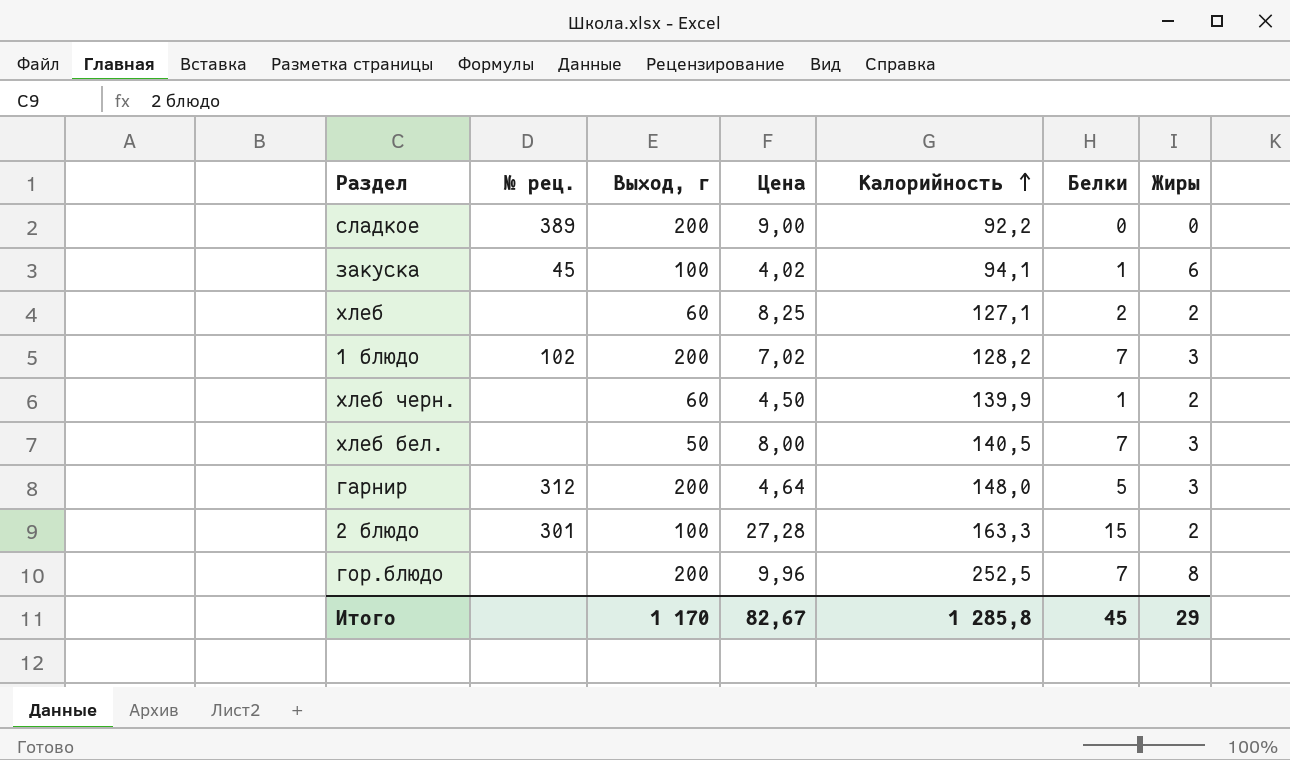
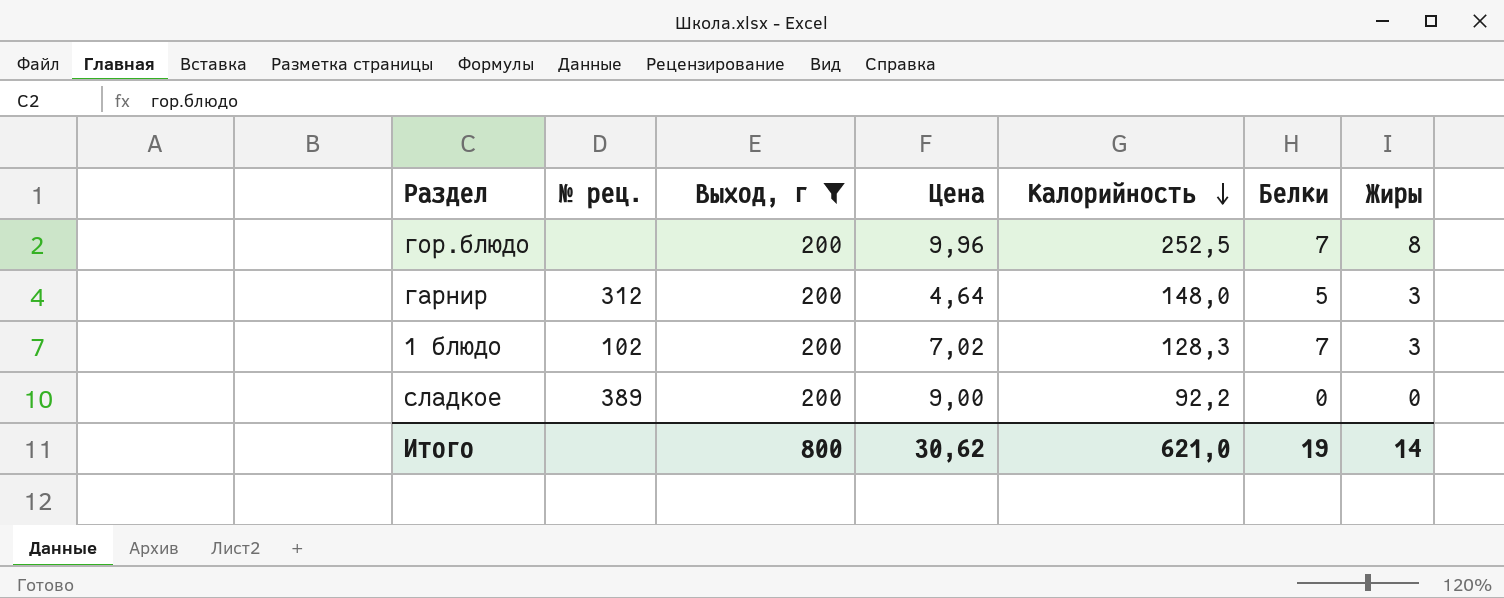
filter: none -> Выход, г = 200
row order: Калорийность ascending -> Калорийность descending
1 блюдо | Калорийность: 128,2 -> 128,3
Итого | Выход, г: 1 170 -> 800
Итого | Цена: 82,67 -> 30,62
Итого | Калорийность: 1 285,8 -> 621,0
Итого | Белки: 45 -> 19
Итого | Жиры: 29 -> 14

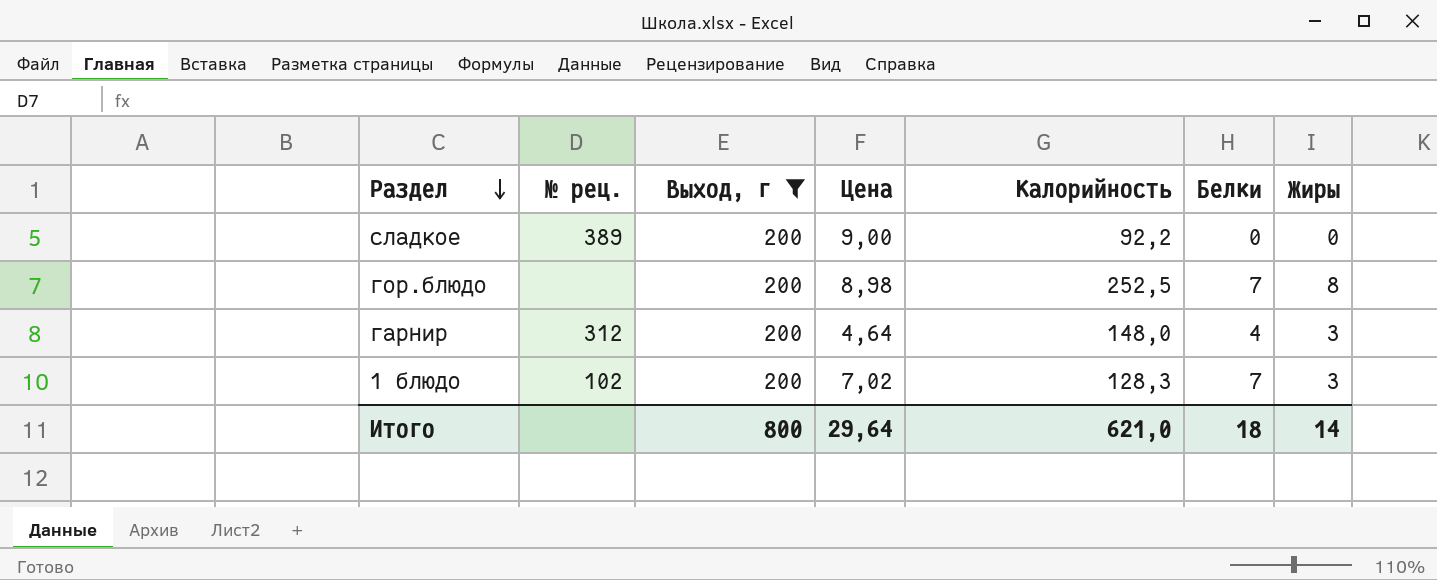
row order: Калорийность descending -> Раздел descending
гор.блюдо | Цена: 9,96 -> 8,98
гарнир | Белки: 5 -> 4
Итого | Цена: 30,62 -> 29,64
Итого | Белки: 19 -> 18

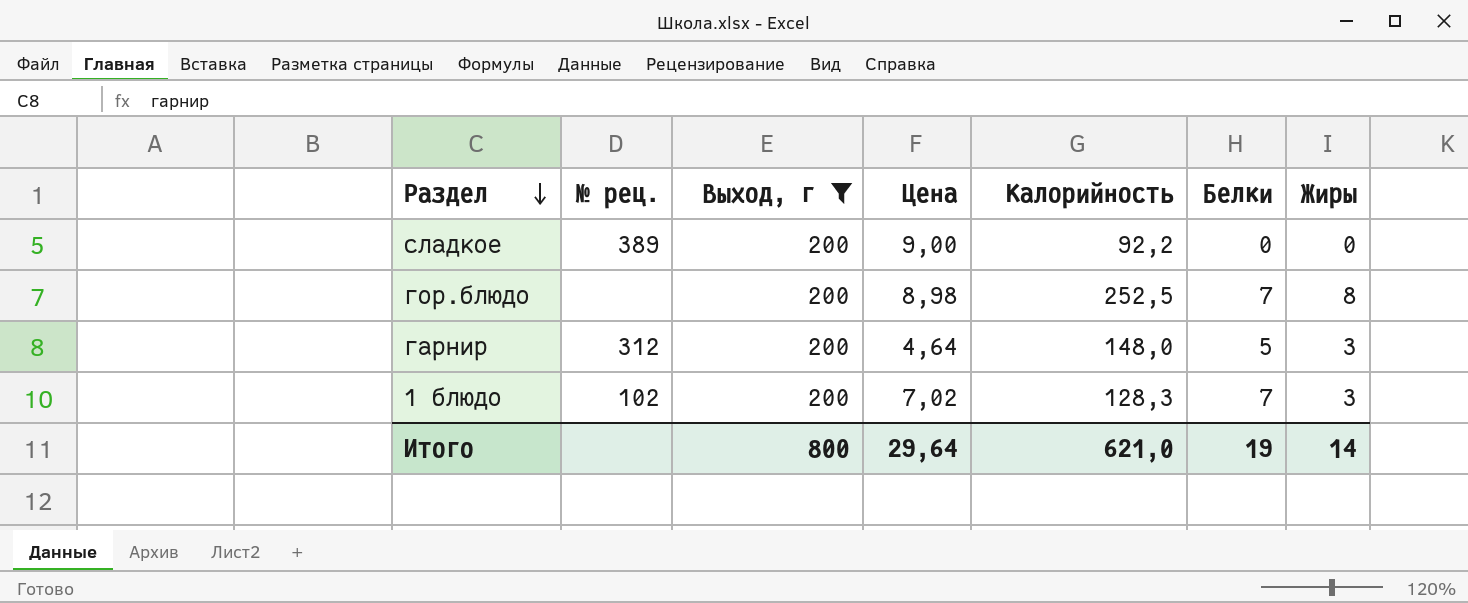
гарнир | Белки: 4 -> 5
Итого | Белки: 18 -> 19

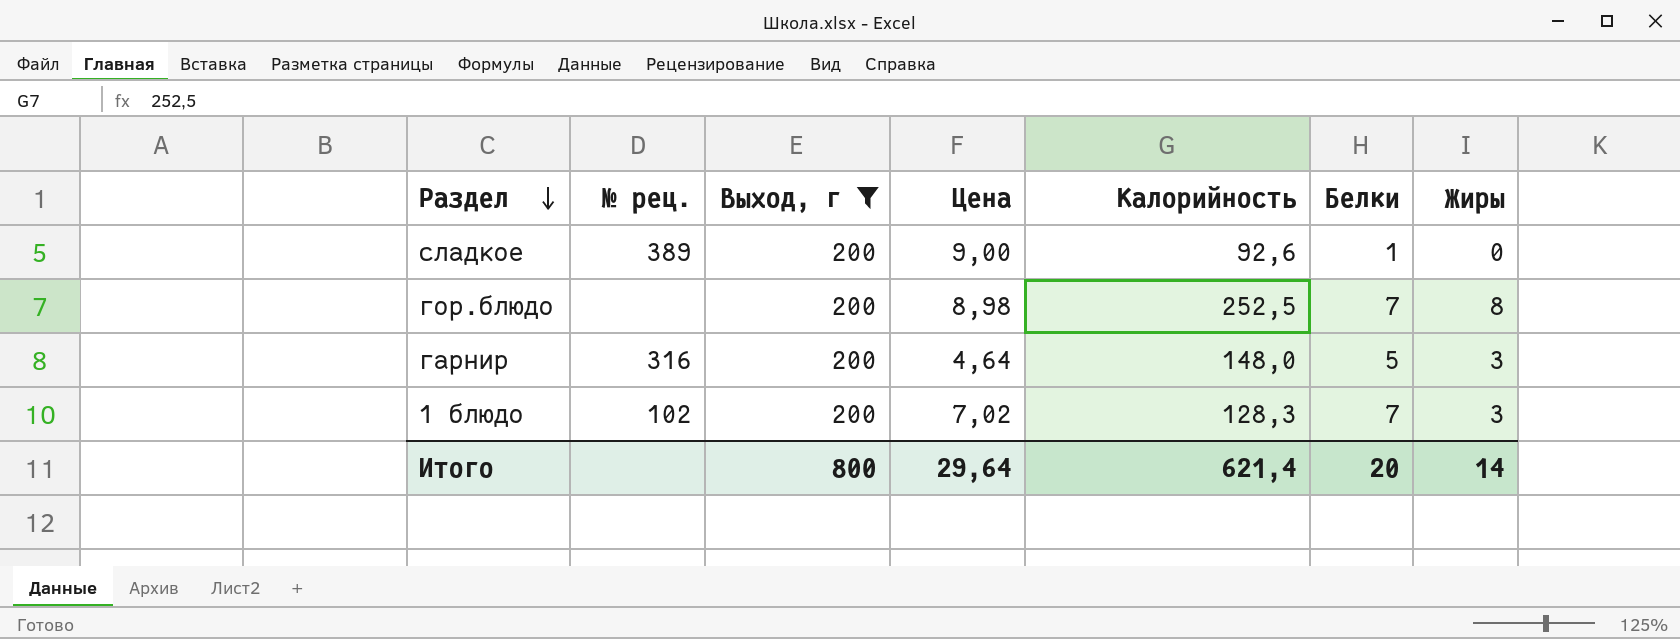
сладкое | Калорийность: 92,2 -> 92,6
сладкое | Белки: 0 -> 1
гарнир | № рец.: 312 -> 316
Итого | Калорийность: 621,0 -> 621,4
Итого | Белки: 19 -> 20

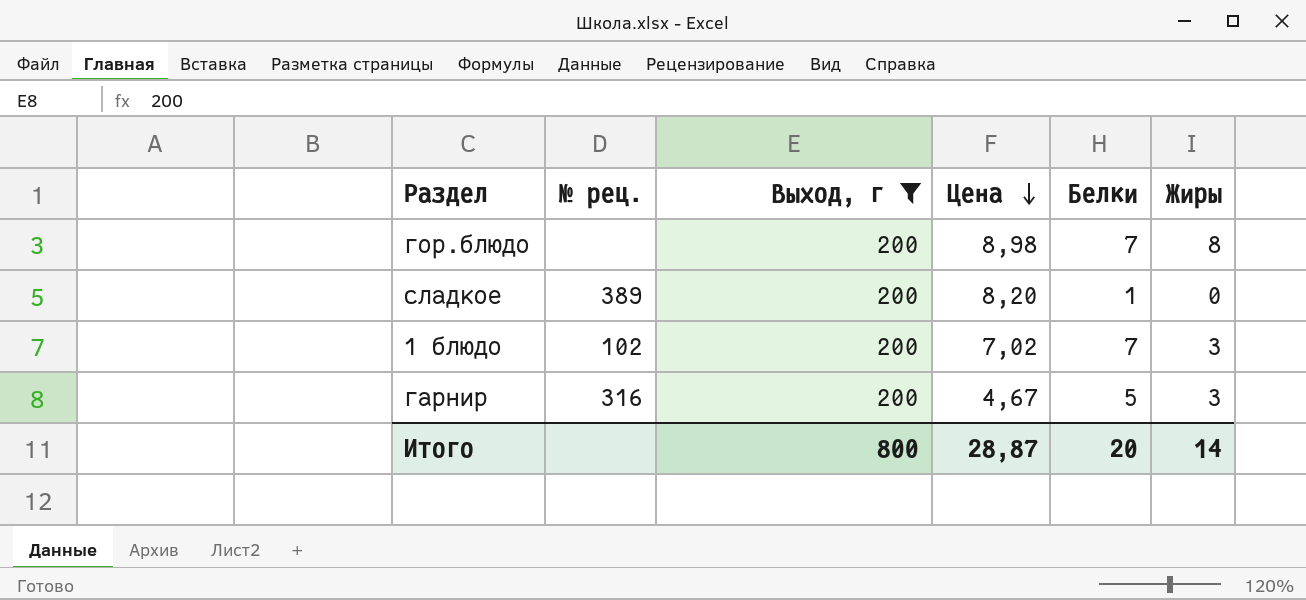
row order: Раздел descending -> Цена descending
column Калорийность | position: 5 -> none
сладкое | Цена: 9,00 -> 8,20
гарнир | Цена: 4,64 -> 4,67
Итого | Цена: 29,64 -> 28,87

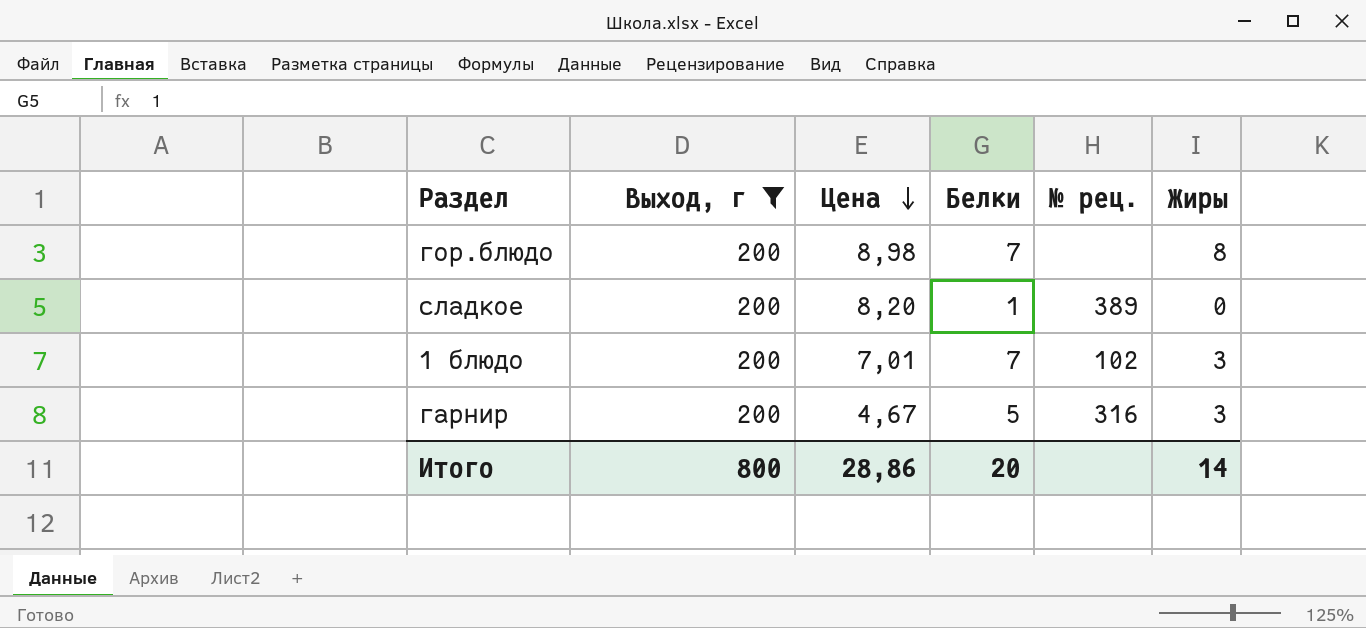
column № рец. | position: 2 -> 5
1 блюдо | Цена: 7,02 -> 7,01
Итого | Цена: 28,87 -> 28,86

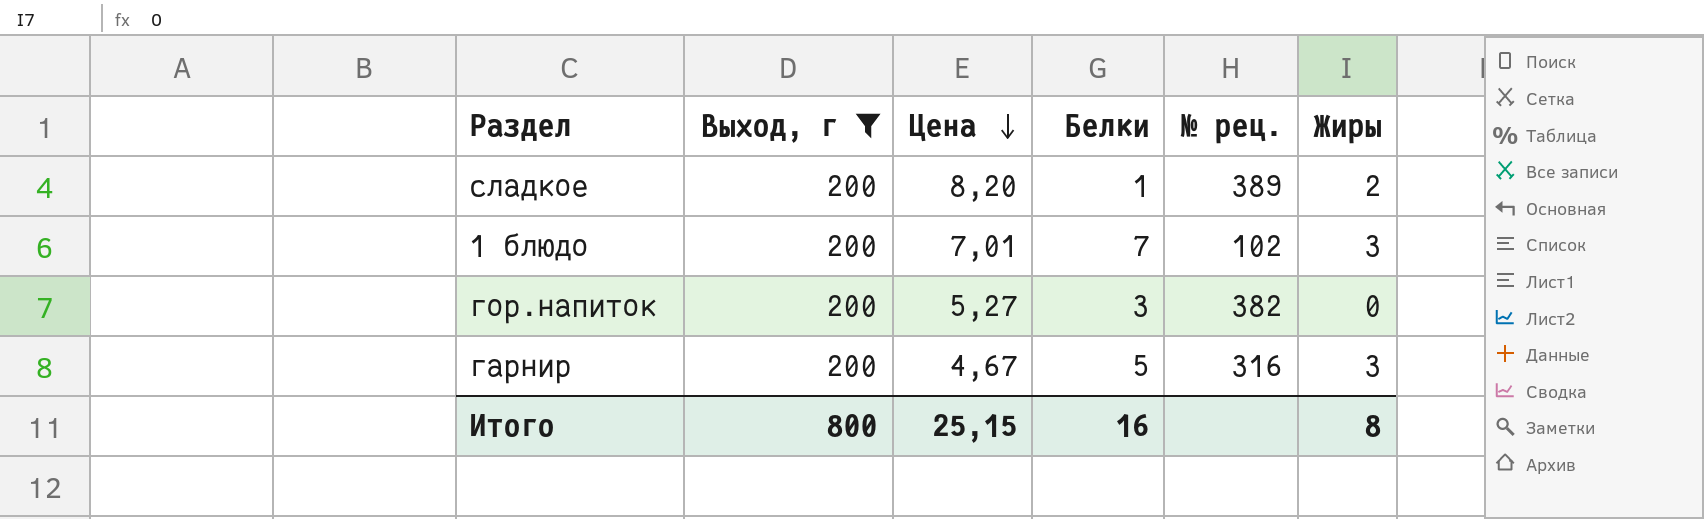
row гор.блюдо: 200 | 8,98 | 7 | none | 8 -> none
сладкое | Жиры: 0 -> 2
row гор.напиток: none -> 200 | 5,27 | 3 | 382 | 0
Итого | Цена: 28,86 -> 25,15
Итого | Белки: 20 -> 16
Итого | Жиры: 14 -> 8

